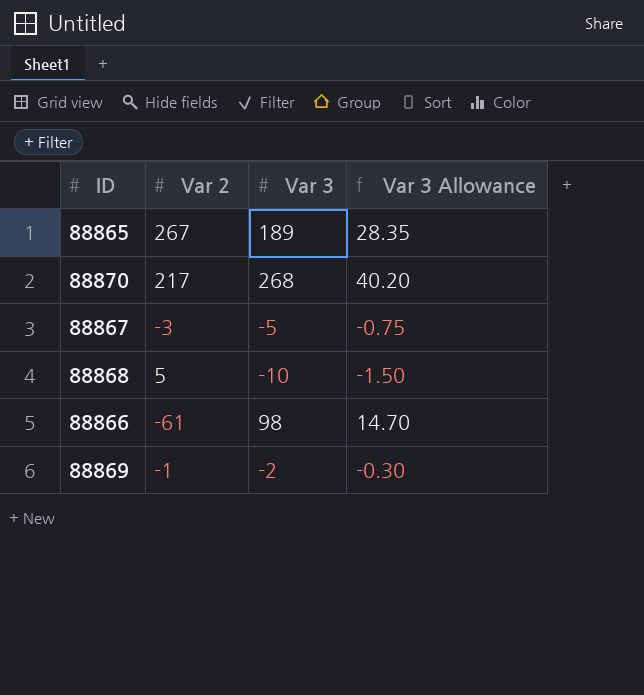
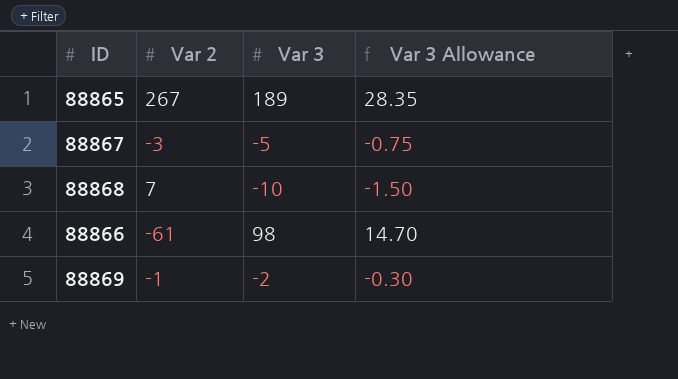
row 88870: 217 | 268 | 40.20 -> none
88868 | Var 2: 5 -> 7

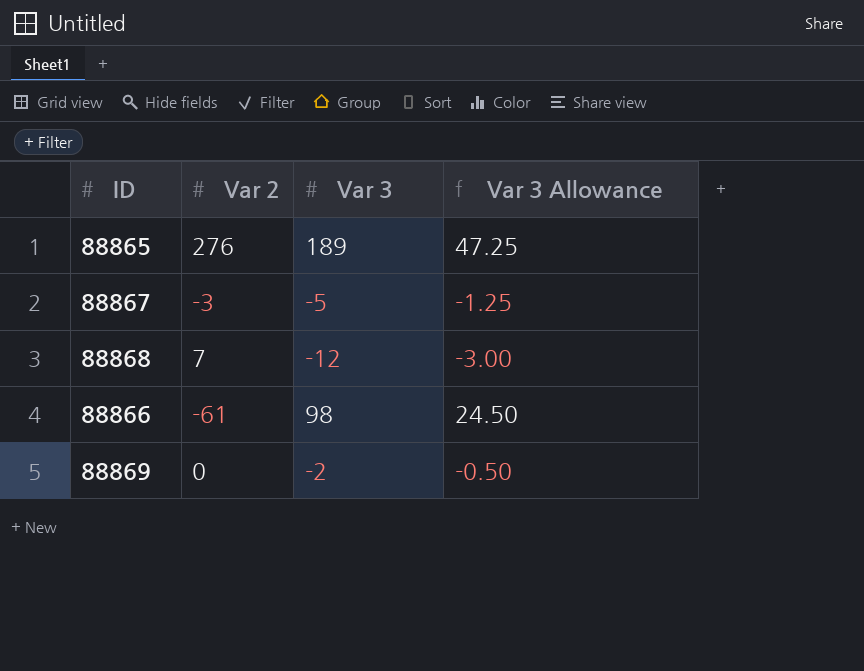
column Var 3 Allowance | formula: [Var 3] * 0.15 -> [Var 3] * 0.25
88865 | Var 2: 267 -> 276
88868 | Var 3: -10 -> -12
88869 | Var 2: -1 -> 0

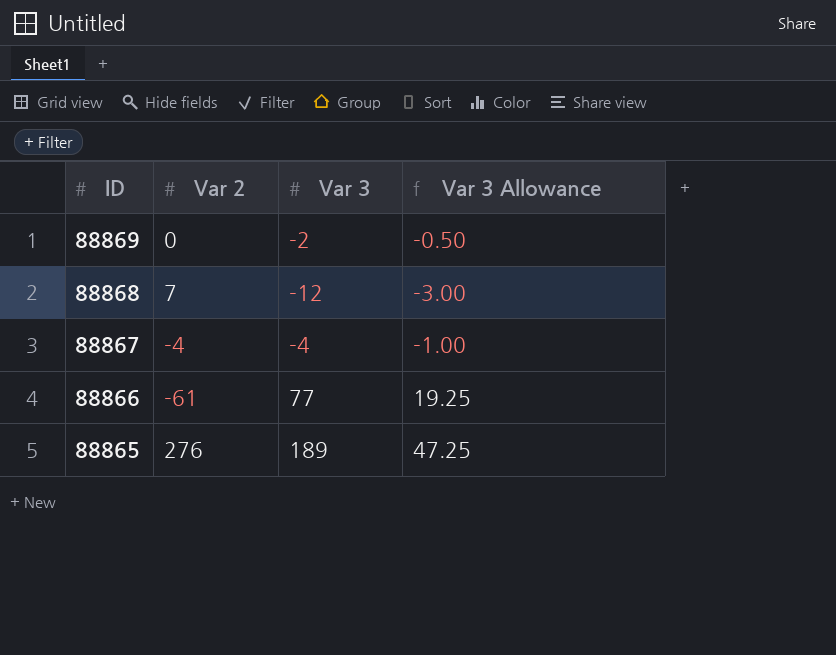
row order: none -> ID descending
88867 | Var 2: -3 -> -4
88867 | Var 3: -5 -> -4
88867 | Var 3 Allowance: -1.25 -> -1.00
88866 | Var 3: 98 -> 77
88866 | Var 3 Allowance: 24.50 -> 19.25

